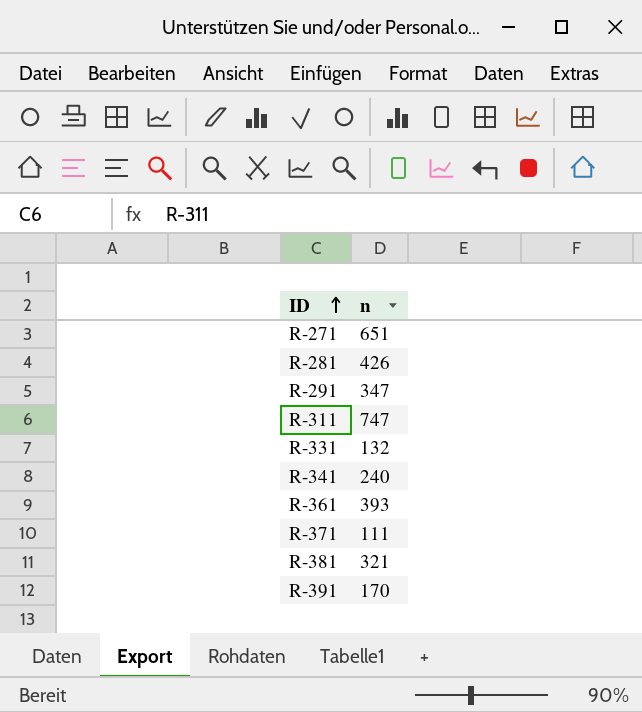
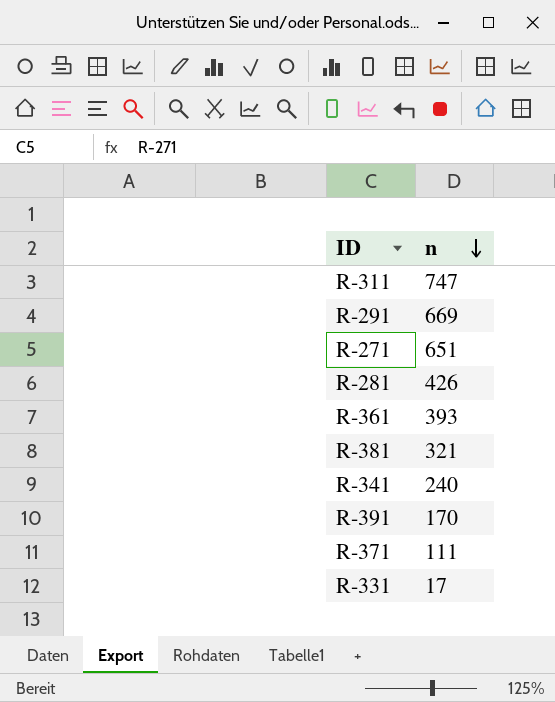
row order: ID ascending -> n descending
R-291 | n: 347 -> 669
R-331 | n: 132 -> 17

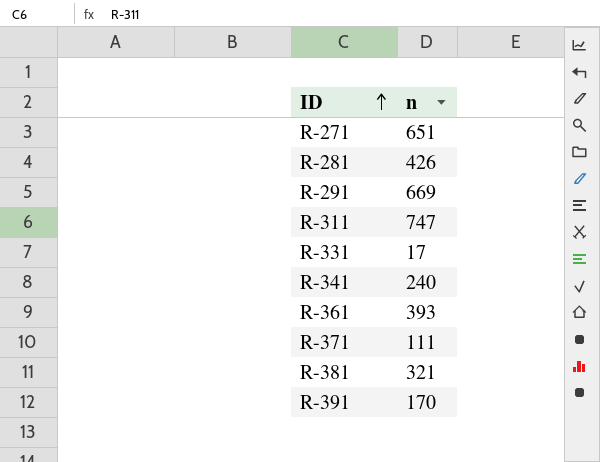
row order: n descending -> ID ascending

